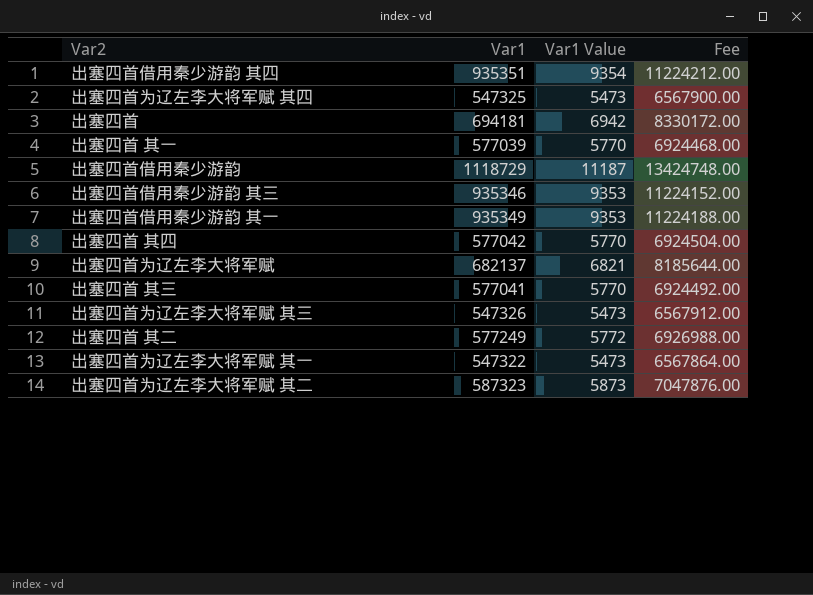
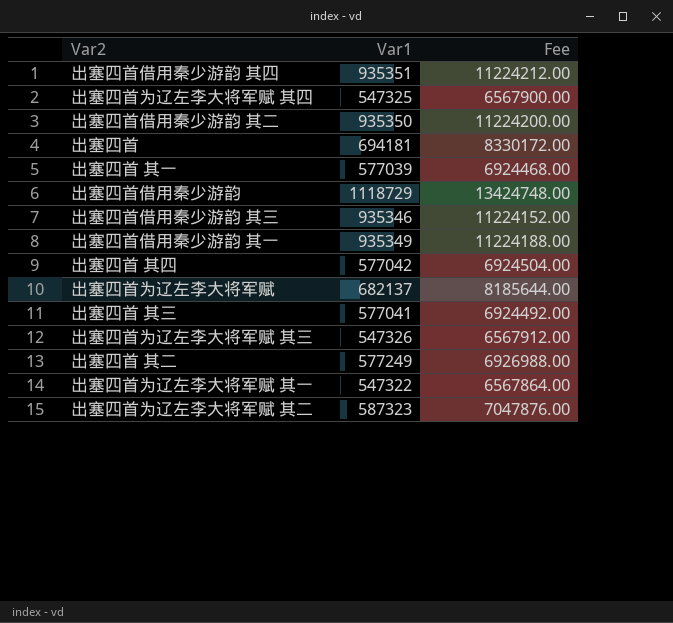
column Var1 Value | formula: [Var1] * 0.01 -> none
row 出塞四首借用秦少游韵 其二: none -> 935350 | 11224200.00

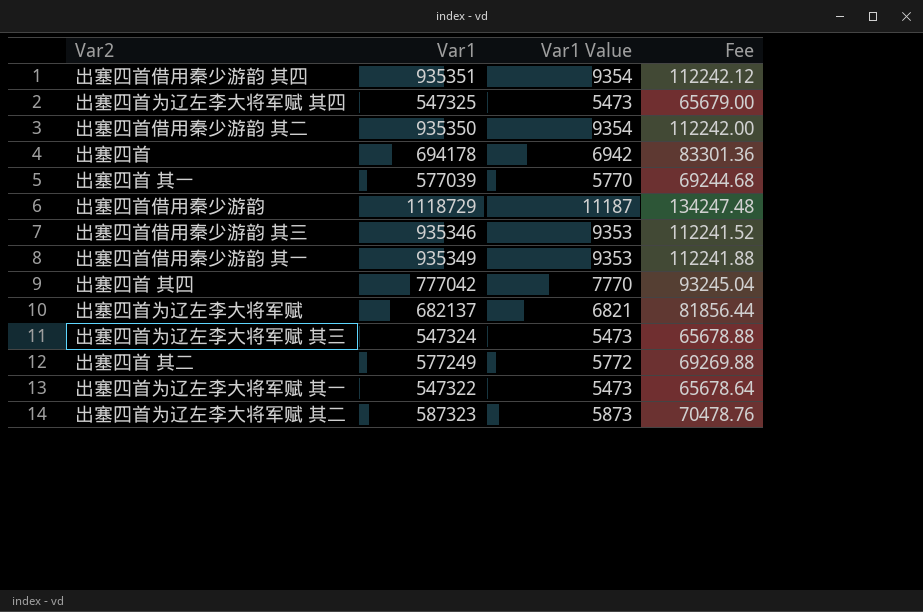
column Var1 Value | formula: none -> [Var1] * 0.01
column Fee | formula: [Var1] * 12 -> [Var1] * 0.12
row 出塞四首 其三: 577041 | 6924492.00 -> none
出塞四首 | Var1: 694181 -> 694178
出塞四首 其四 | Var1: 577042 -> 777042
出塞四首为辽左李大将军赋 其三 | Var1: 547326 -> 547324

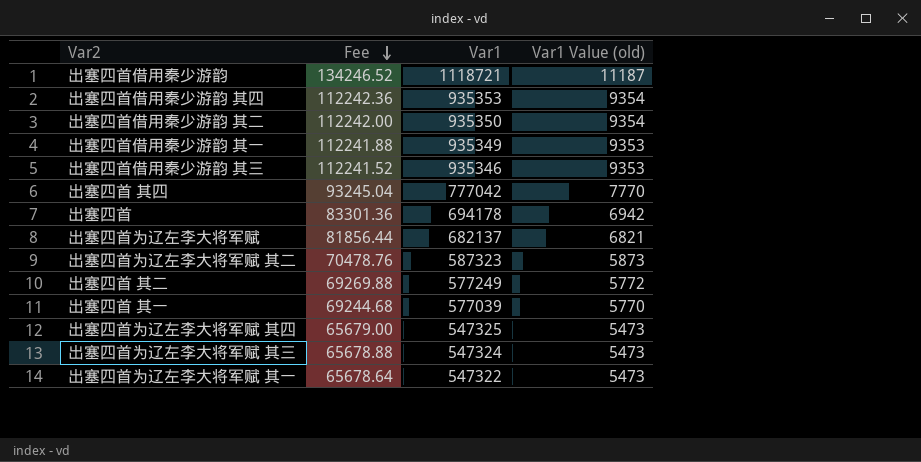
row order: none -> Fee descending
column Fee | position: 4 -> 2
column name: Var1 Value -> Var1 Value (old)
出塞四首借用秦少游韵 | Fee: 134247.48 -> 134246.52
出塞四首借用秦少游韵 | Var1: 1118729 -> 1118721
出塞四首借用秦少游韵 其四 | Fee: 112242.12 -> 112242.36
出塞四首借用秦少游韵 其四 | Var1: 935351 -> 935353

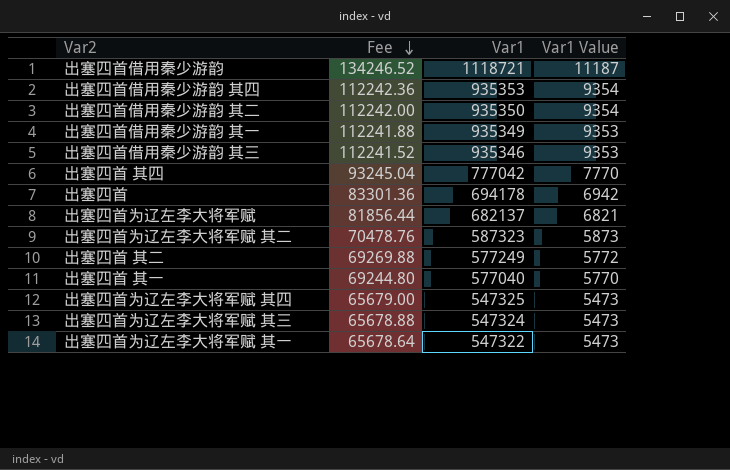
column name: Var1 Value (old) -> Var1 Value
出塞四首 其一 | Fee: 69244.68 -> 69244.80
出塞四首 其一 | Var1: 577039 -> 577040

